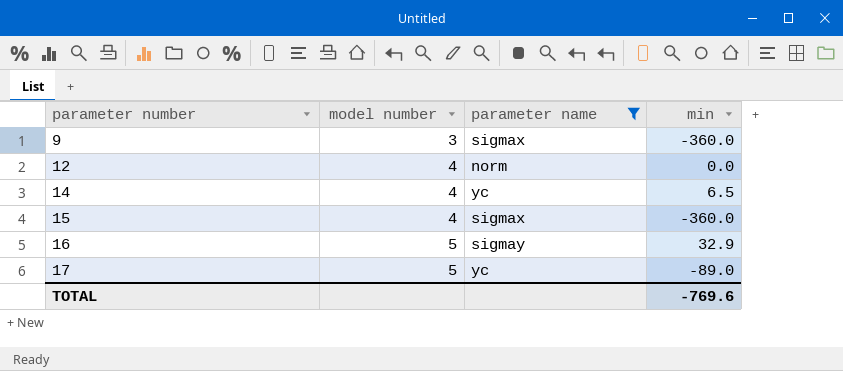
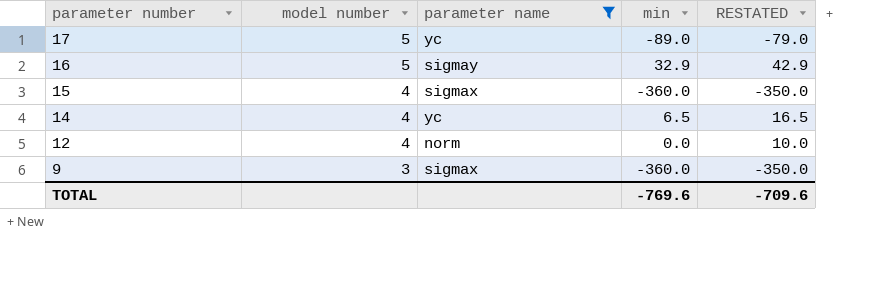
row order: parameter number ascending -> parameter number descending
column RESTATED | formula: none -> [min] + 10

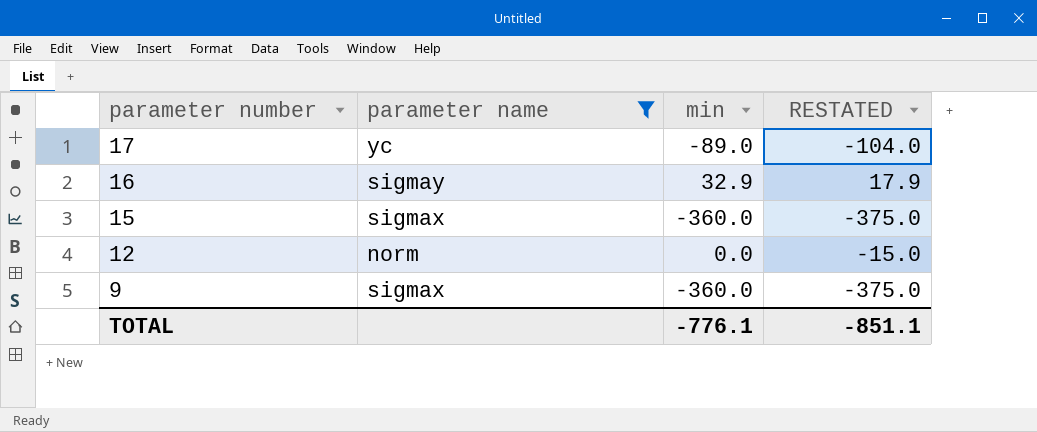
column model number | position: 2 -> none
column RESTATED | formula: [min] + 10 -> [min] - 15
row 14: 4 | yc | 6.5 | 16.5 -> none
TOTAL | min: -769.6 -> -776.1
TOTAL | RESTATED: -709.6 -> -851.1

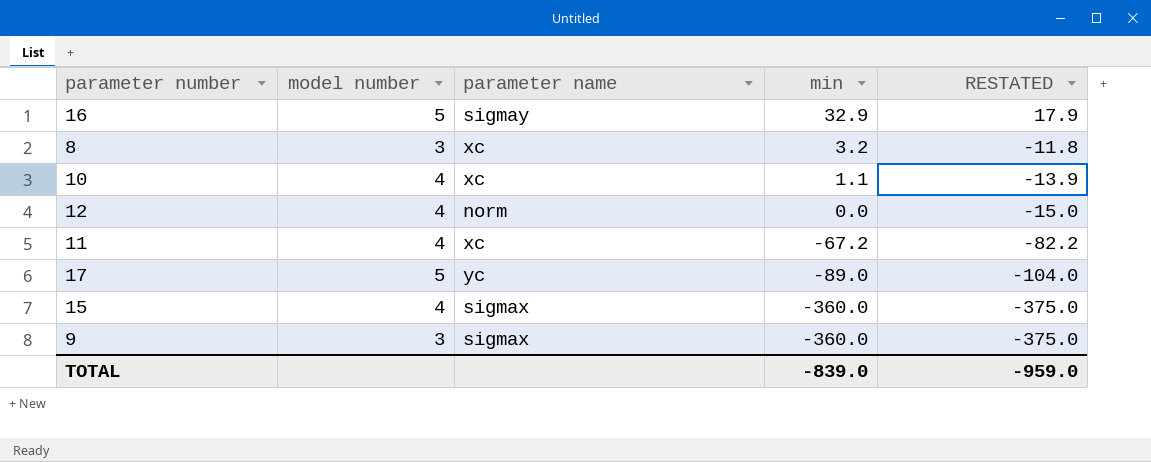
filter: parameter name != xc -> none
row order: parameter number descending -> min descending
column model number | position: none -> 2
TOTAL | min: -776.1 -> -839.0
TOTAL | RESTATED: -851.1 -> -959.0

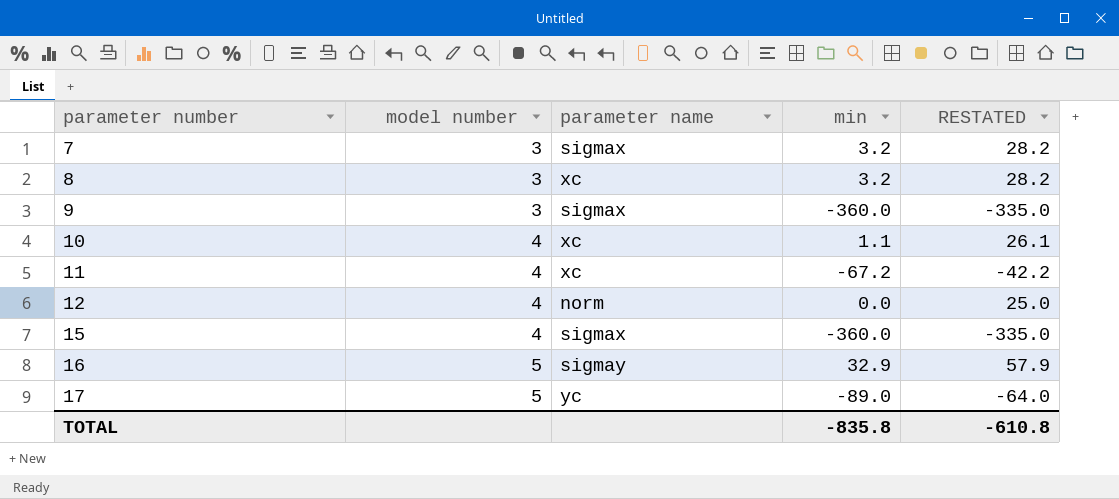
row order: min descending -> parameter number ascending
column RESTATED | formula: [min] - 15 -> [min] + 25
row 7: none -> 3 | sigmax | 3.2 | 28.2
TOTAL | min: -839.0 -> -835.8
TOTAL | RESTATED: -959.0 -> -610.8

